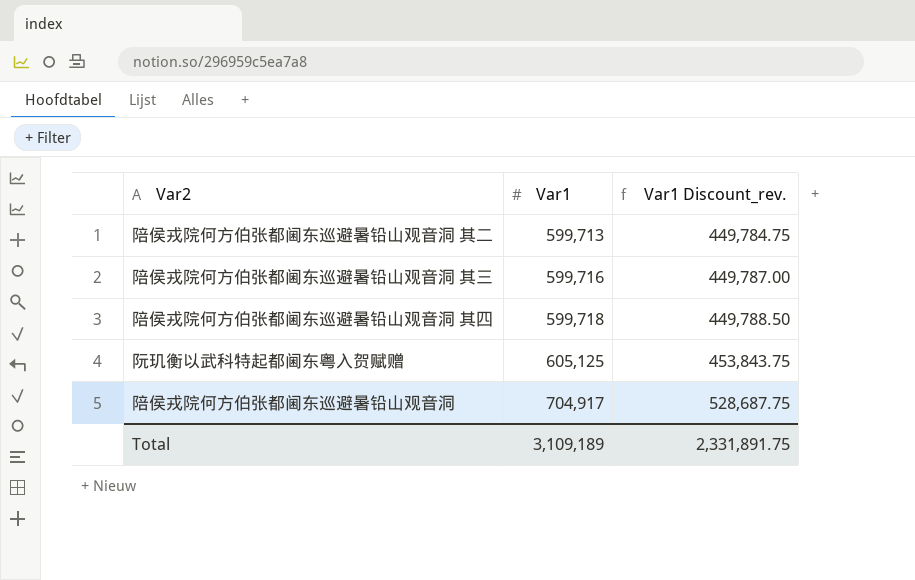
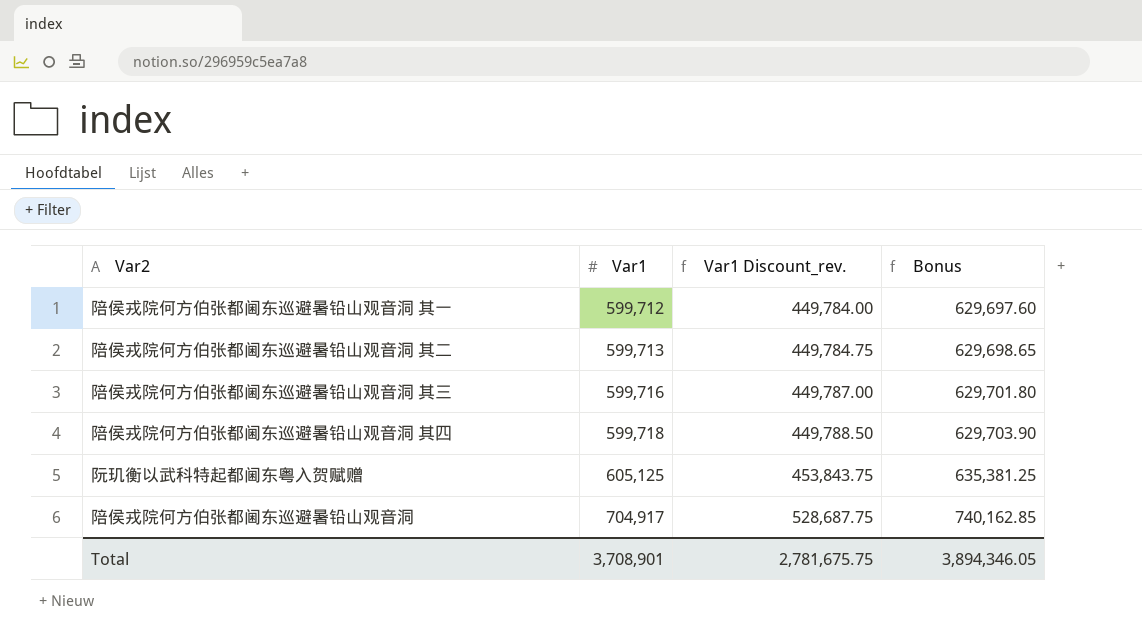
column Bonus | formula: none -> [Var1] * 1.05
row 陪侯戎院何方伯张都阃东巡避暑铅山观音洞 其一: none -> 599,712 | 449,784.00 | 629,697.60
Total | Var1: 3,109,189 -> 3,708,901
Total | Var1 Discount_rev.: 2,331,891.75 -> 2,781,675.75

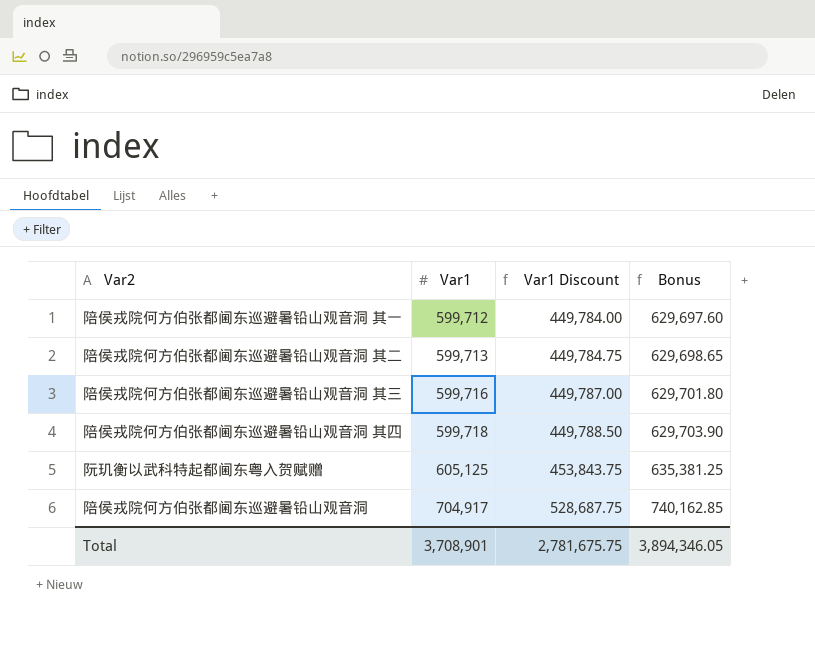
column name: Var1 Discount_rev. -> Var1 Discount

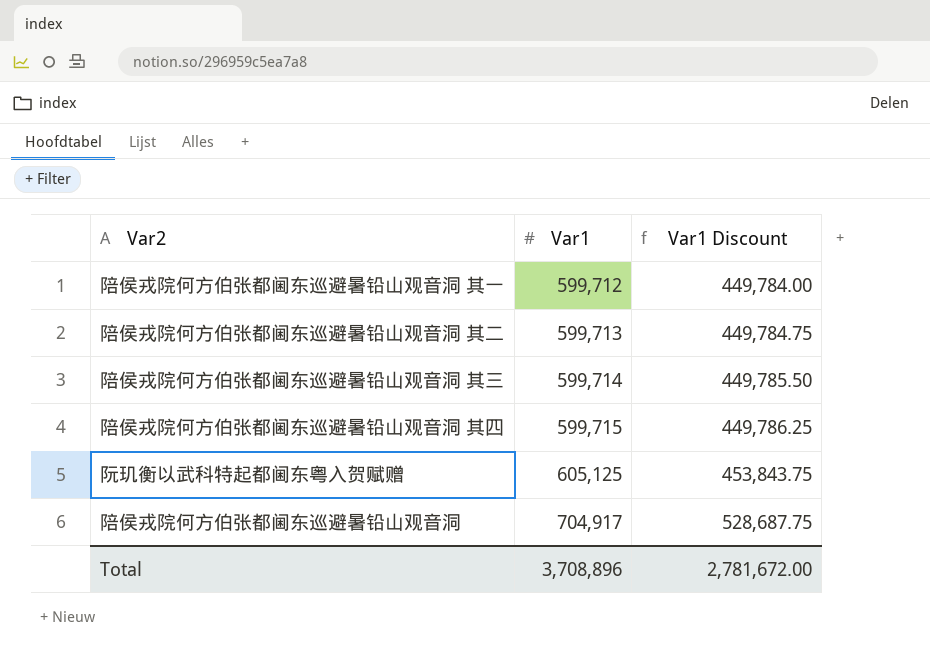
column Bonus | formula: [Var1] * 1.05 -> none
陪侯戎院何方伯张都阃东巡避暑铅山观音洞 其三 | Var1: 599,716 -> 599,714
陪侯戎院何方伯张都阃东巡避暑铅山观音洞 其三 | Var1 Discount: 449,787.00 -> 449,785.50
陪侯戎院何方伯张都阃东巡避暑铅山观音洞 其四 | Var1: 599,718 -> 599,715
陪侯戎院何方伯张都阃东巡避暑铅山观音洞 其四 | Var1 Discount: 449,788.50 -> 449,786.25
Total | Var1: 3,708,901 -> 3,708,896
Total | Var1 Discount: 2,781,675.75 -> 2,781,672.00

